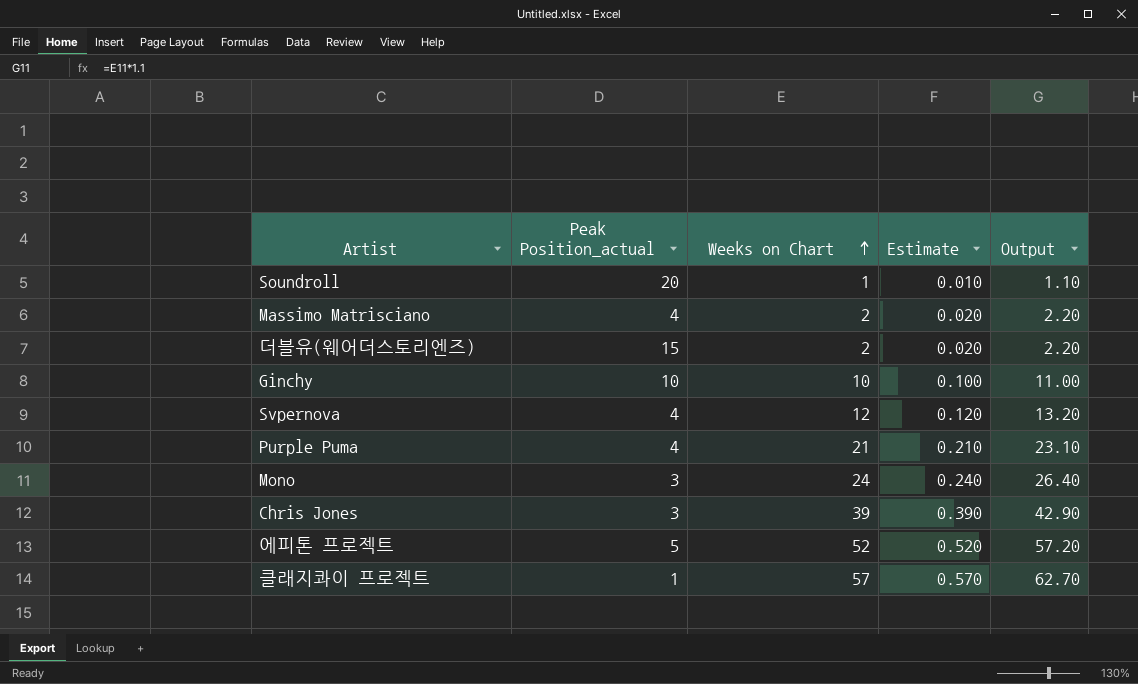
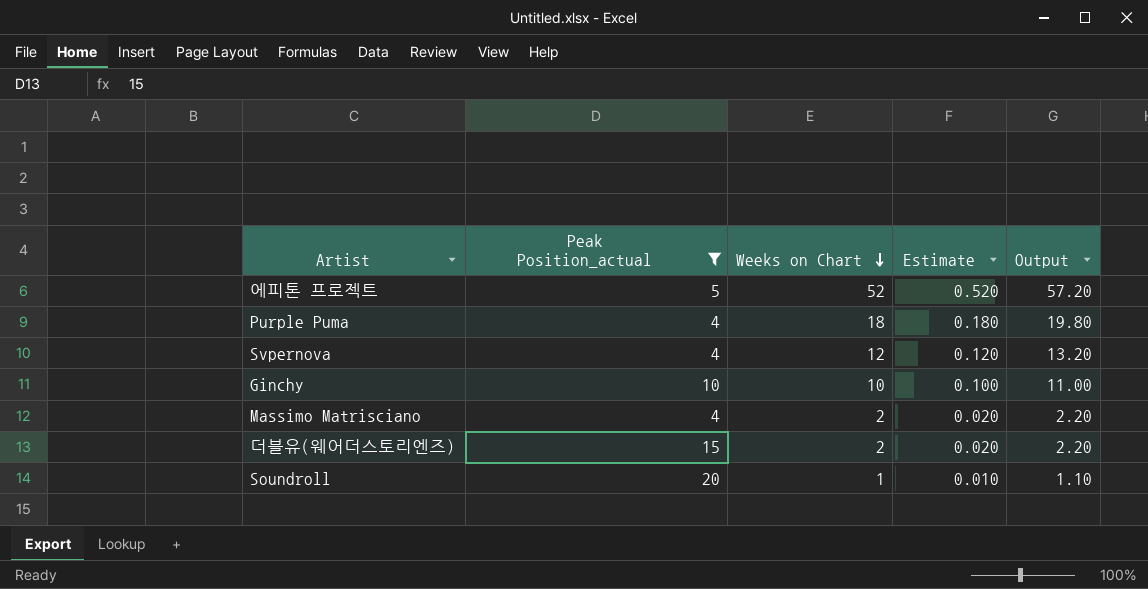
filter: none -> Peak Position_actual >= 4
row order: Weeks on Chart ascending -> Weeks on Chart descending
Purple Puma | Weeks on Chart: 21 -> 18
Purple Puma | Estimate: 0.210 -> 0.180
Purple Puma | Output: 23.10 -> 19.80

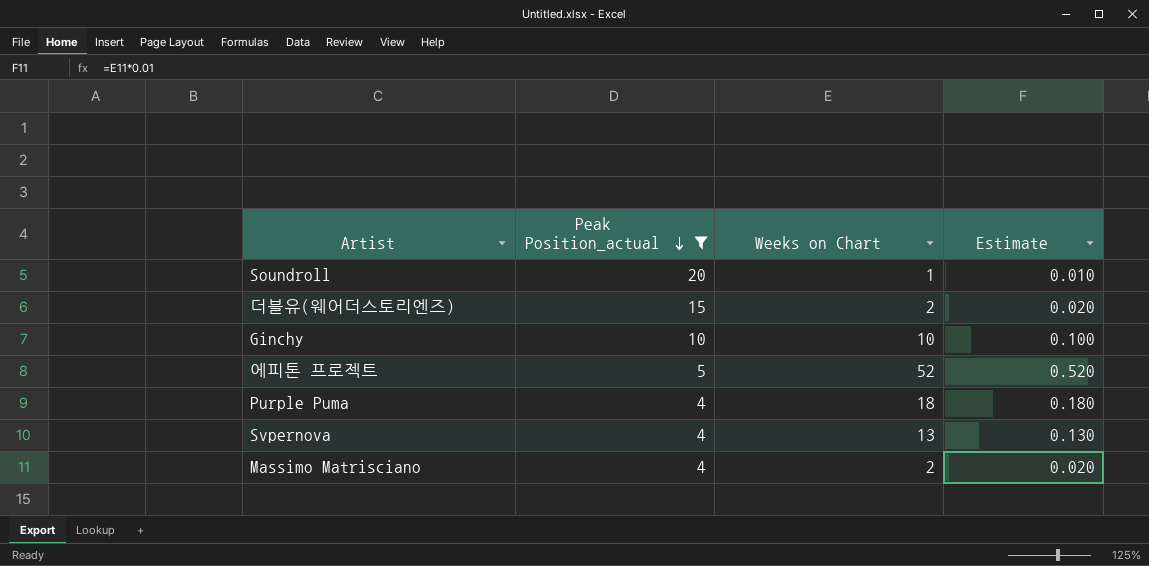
row order: Weeks on Chart descending -> Peak Position_actual descending
column Output | formula: [Weeks on Chart] * 1.1 -> none
Svpernova | Weeks on Chart: 12 -> 13
Svpernova | Estimate: 0.120 -> 0.130

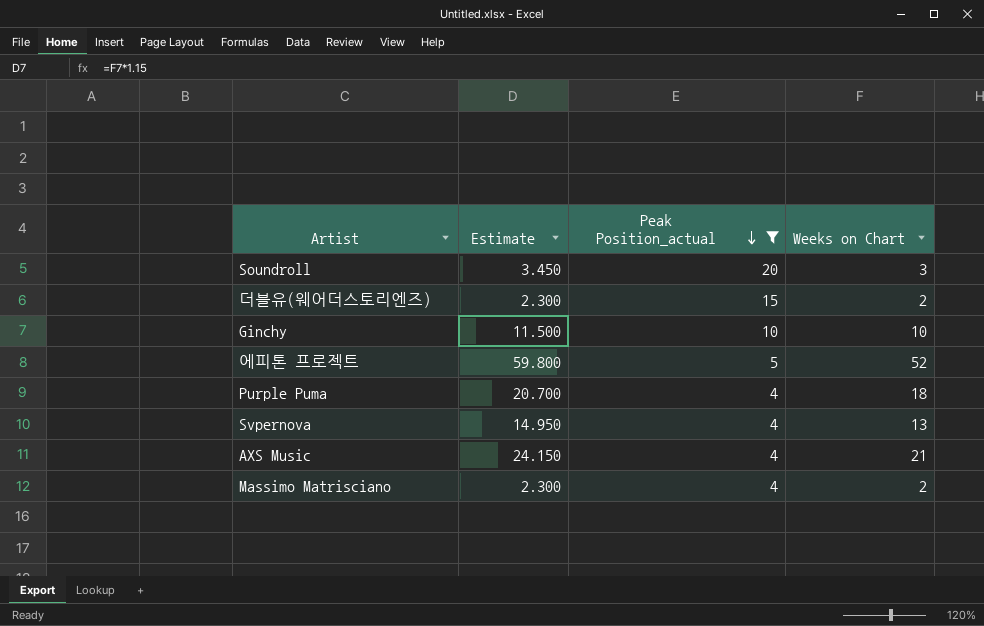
column Estimate | formula: [Weeks on Chart] * 0.01 -> [Weeks on Chart] * 1.15
column Estimate | position: 4 -> 2
Soundroll | Weeks on Chart: 1 -> 3
row AXS Music: none -> 24.150 | 4 | 21

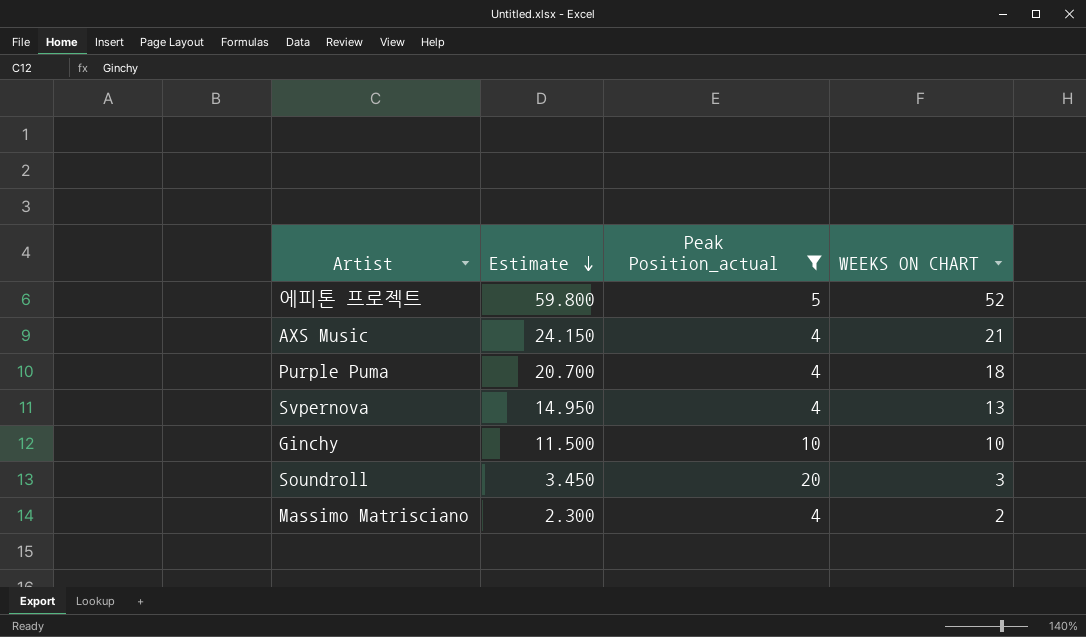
row order: Peak Position_actual descending -> Estimate descending
column name: Weeks on Chart -> WEEKS ON CHART
row 더블유(웨어더스토리엔즈): 2.300 | 15 | 2 -> none

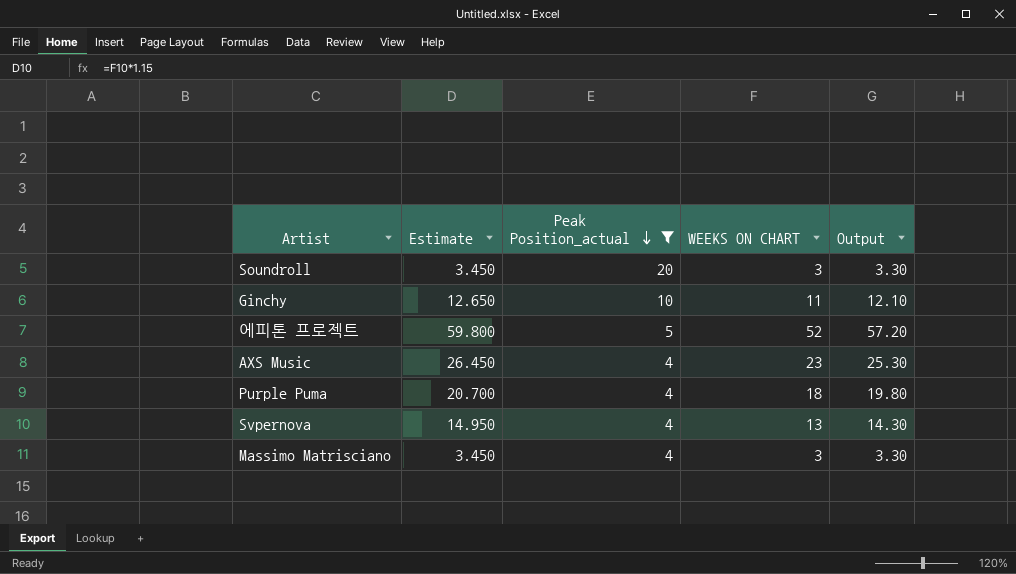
row order: Estimate descending -> Peak Position_actual descending
column Output | formula: none -> [WEEKS ON CHART] * 1.1
Ginchy | Estimate: 11.500 -> 12.650
Ginchy | WEEKS ON CHART: 10 -> 11
AXS Music | Estimate: 24.150 -> 26.450
AXS Music | WEEKS ON CHART: 21 -> 23
Massimo Matrisciano | Estimate: 2.300 -> 3.450
Massimo Matrisciano | WEEKS ON CHART: 2 -> 3

